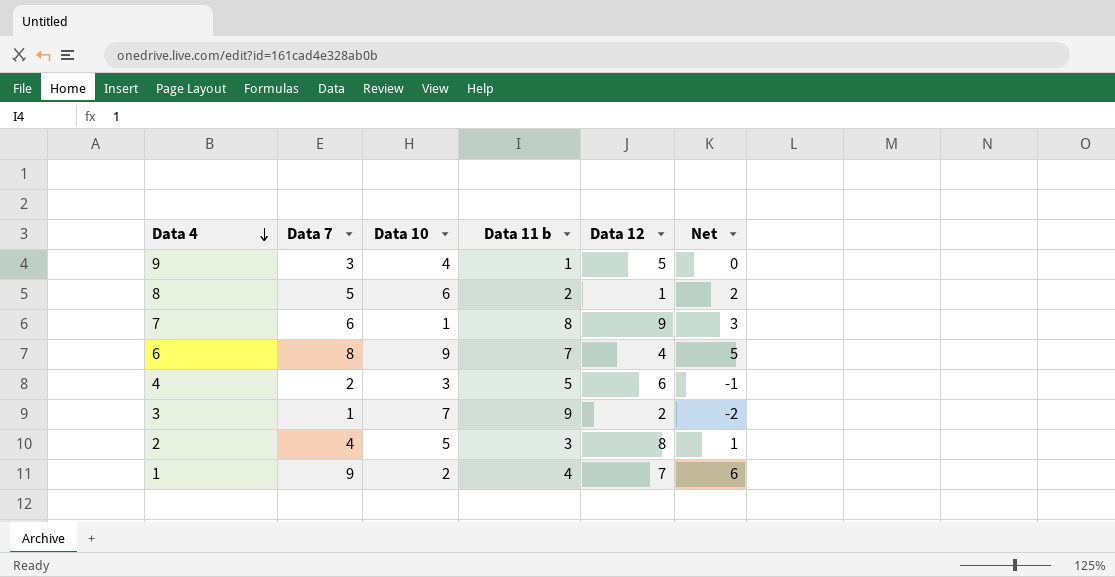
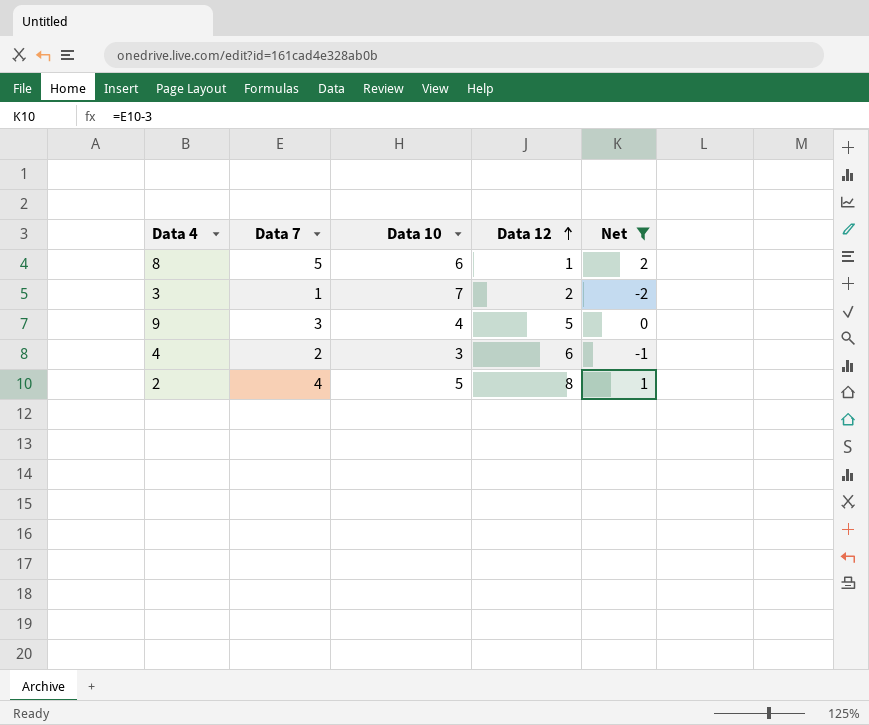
filter: none -> Net <= 2
row order: Data 4 descending -> Data 12 ascending
column Data 11 b | position: 4 -> none

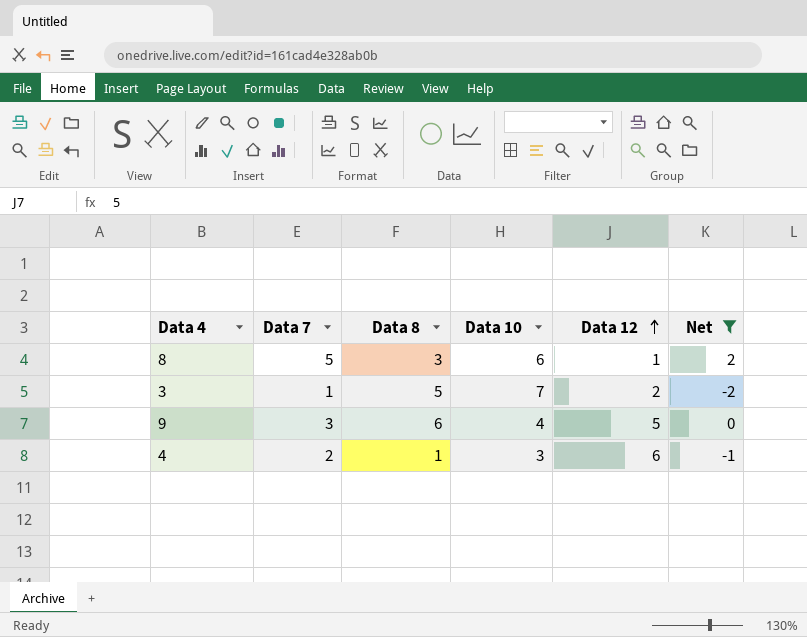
column Data 8 | position: none -> 3
row 2: 4 | 5 | 8 | 1 -> none

